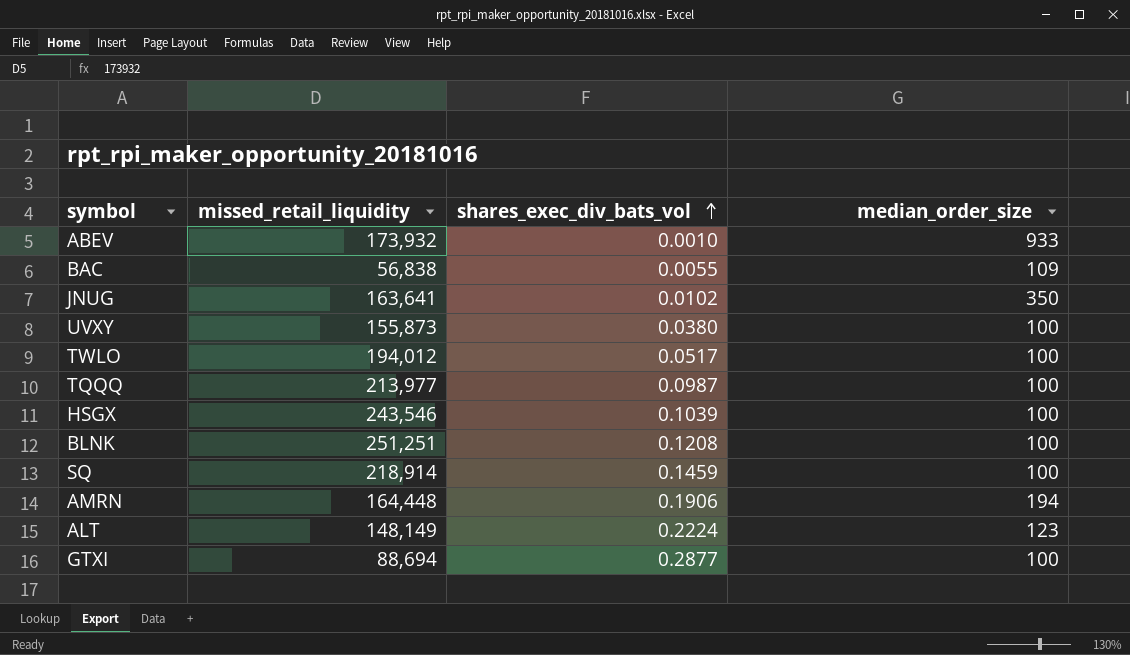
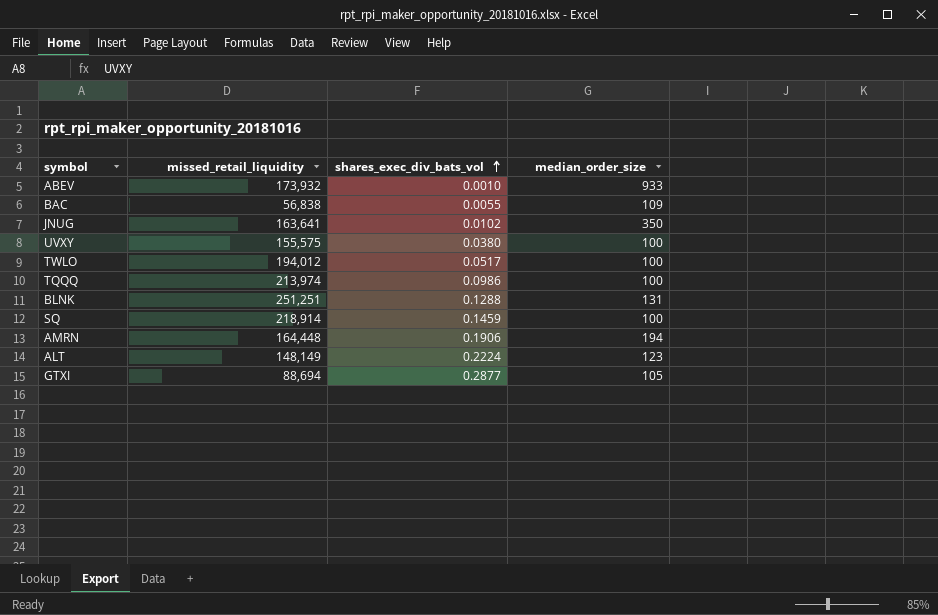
row HSGX: 243,546 | 0.1039 | 100 -> none
UVXY | missed_retail_liquidity: 155,873 -> 155,575
TQQQ | missed_retail_liquidity: 213,977 -> 213,974
TQQQ | shares_exec_div_bats_vol: 0.0987 -> 0.0986
BLNK | shares_exec_div_bats_vol: 0.1208 -> 0.1288
BLNK | median_order_size: 100 -> 131
GTXI | median_order_size: 100 -> 105

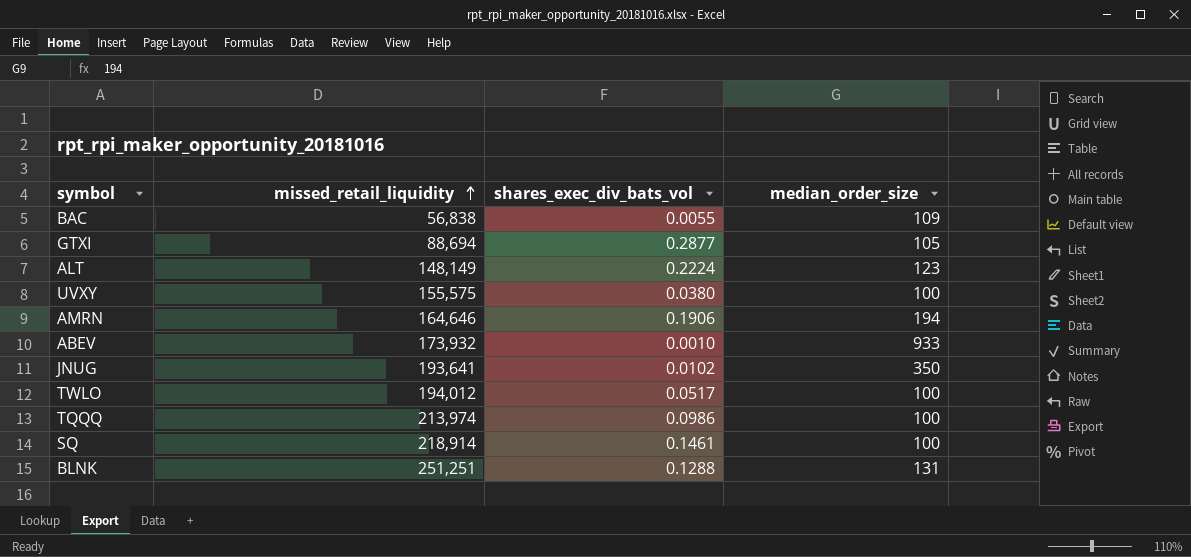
row order: shares_exec_div_bats_vol ascending -> missed_retail_liquidity ascending
AMRN | missed_retail_liquidity: 164,448 -> 164,646
JNUG | missed_retail_liquidity: 163,641 -> 193,641
SQ | shares_exec_div_bats_vol: 0.1459 -> 0.1461

